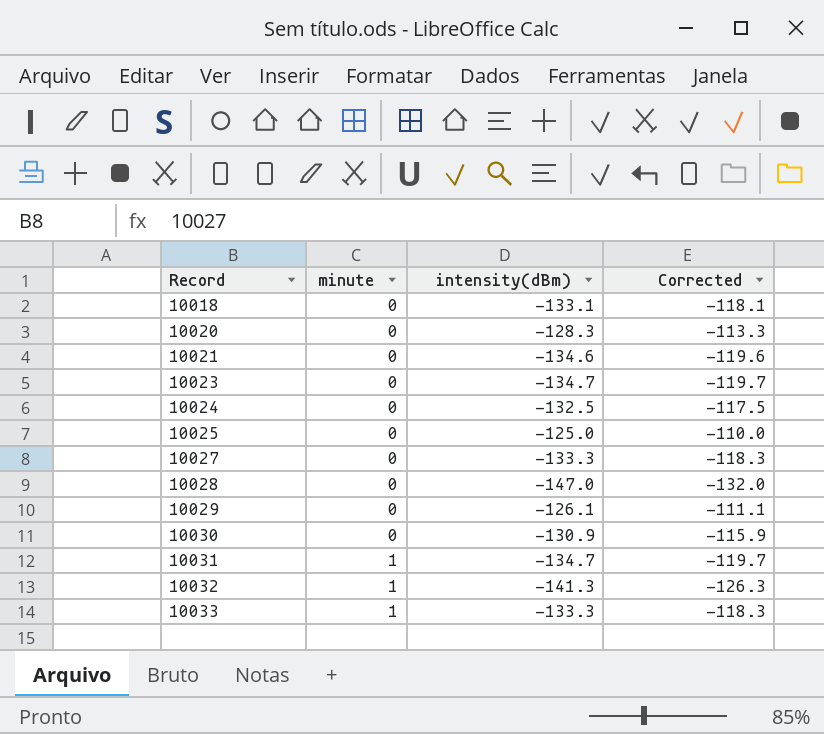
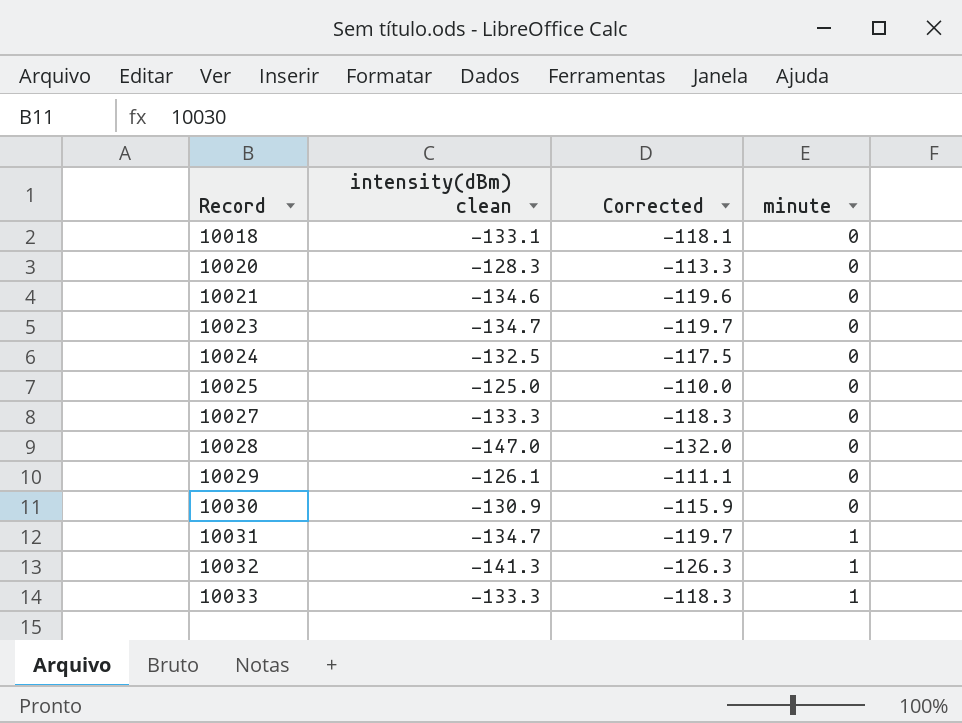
column name: intensity(dBm) -> intensity(dBm) clean
column minute | position: 2 -> 4

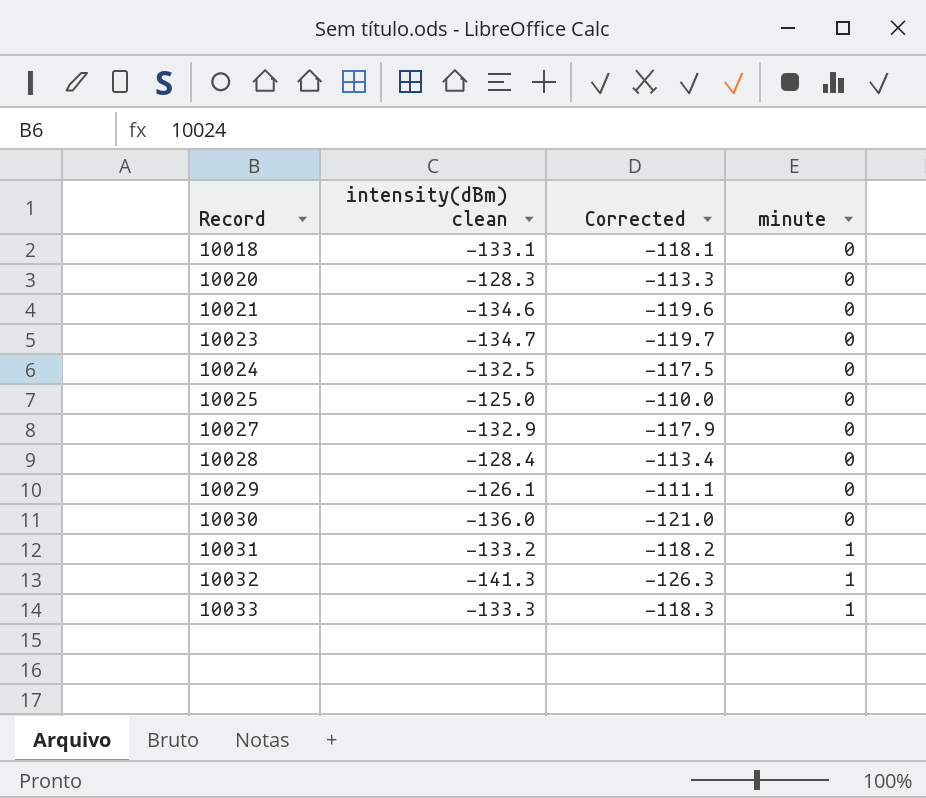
10027 | intensity(dBm) clean: -133.3 -> -132.9
10027 | Corrected: -118.3 -> -117.9
10028 | intensity(dBm) clean: -147.0 -> -128.4
10028 | Corrected: -132.0 -> -113.4
10030 | intensity(dBm) clean: -130.9 -> -136.0
10030 | Corrected: -115.9 -> -121.0
10031 | intensity(dBm) clean: -134.7 -> -133.2
10031 | Corrected: -119.7 -> -118.2

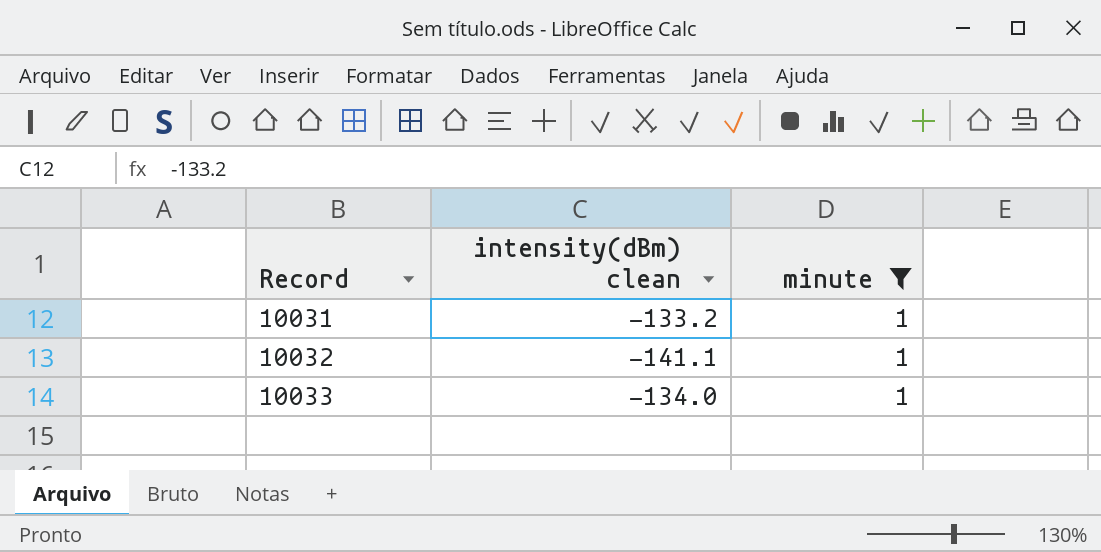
filter: none -> minute = 1
column Corrected | formula: [intensity(dBm) clean] + 15 -> none
10032 | intensity(dBm) clean: -141.3 -> -141.1
10033 | intensity(dBm) clean: -133.3 -> -134.0

